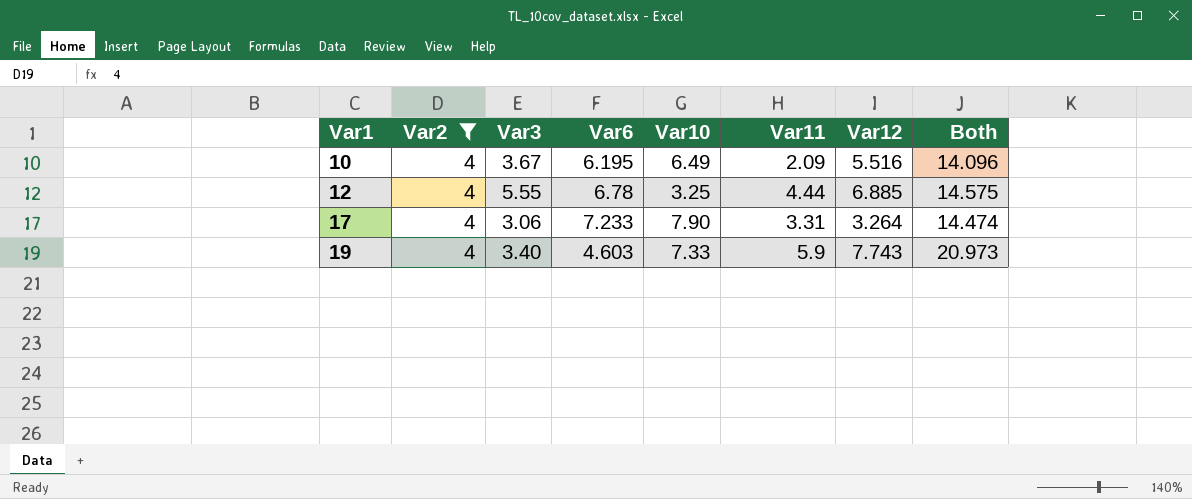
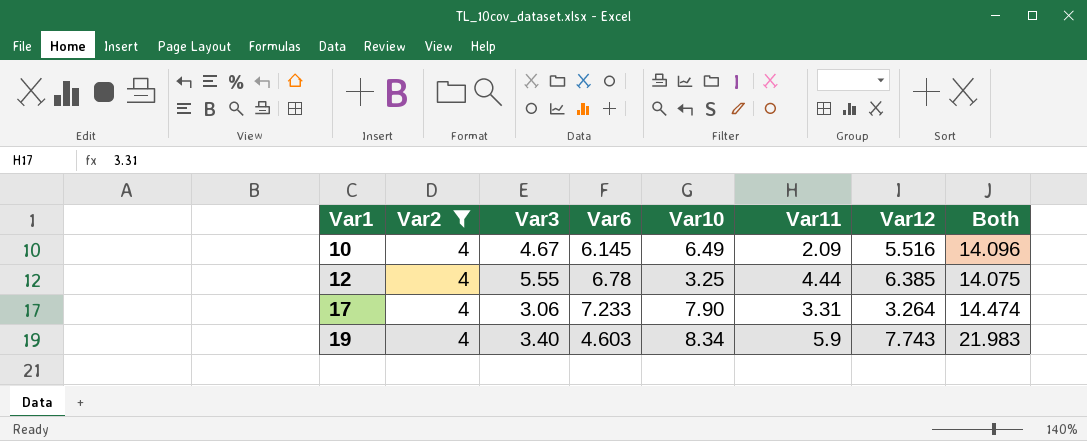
10 | Var3: 3.67 -> 4.67
10 | Var6: 6.195 -> 6.145
12 | Var12: 6.885 -> 6.385
12 | Both: 14.575 -> 14.075
19 | Var10: 7.33 -> 8.34
19 | Both: 20.973 -> 21.983

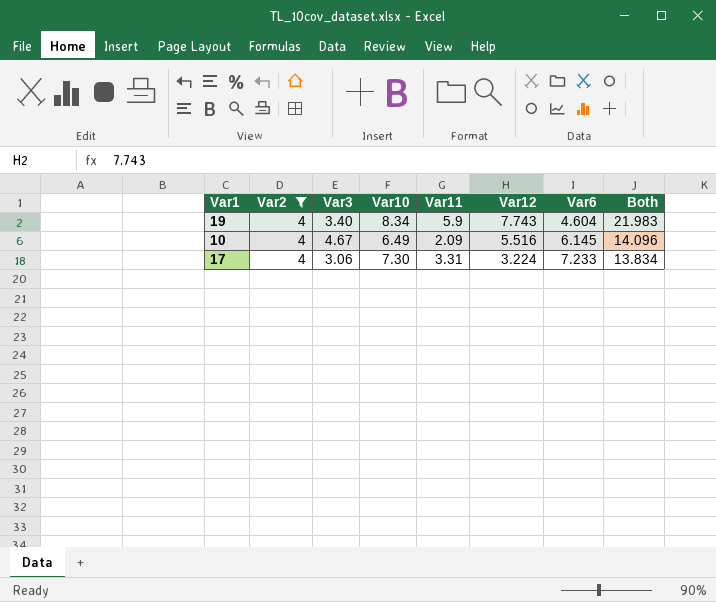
row order: Var1 ascending -> Var12 descending
column Var6 | position: 4 -> 7
row 12: 4 | 5.55 | 6.78 | 3.25 | 4.44 | 6.385 | 14.075 -> none
19 | Var6: 4.603 -> 4.604
17 | Var10: 7.90 -> 7.30
17 | Var12: 3.264 -> 3.224
17 | Both: 14.474 -> 13.834

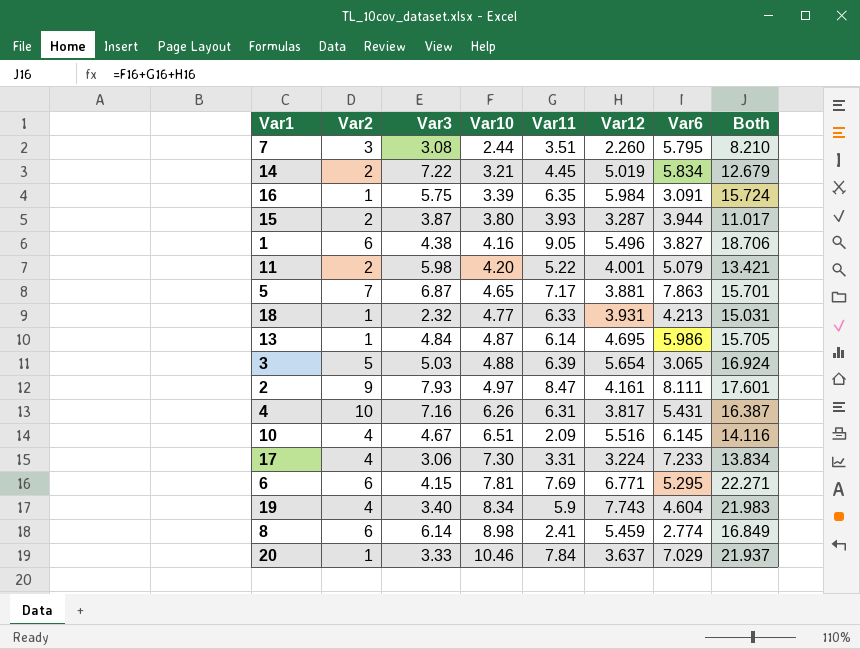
filter: Var2 = 4 -> none
row order: Var12 descending -> Var10 ascending
10 | Var10: 6.49 -> 6.51
10 | Both: 14.096 -> 14.116

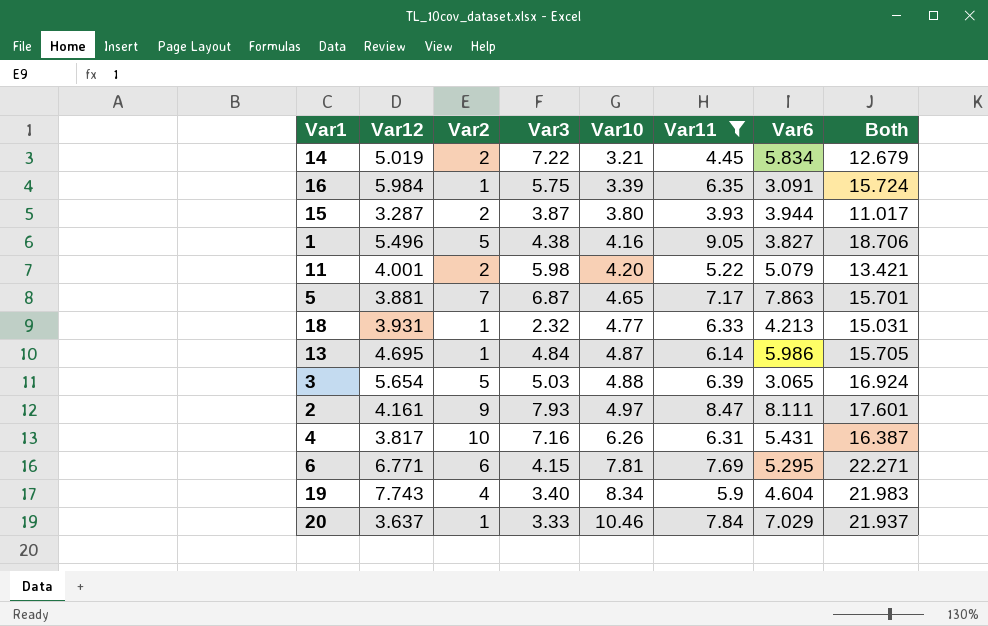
filter: none -> Var11 >= 3.93
column Var12 | position: 6 -> 2
1 | Var2: 6 -> 5

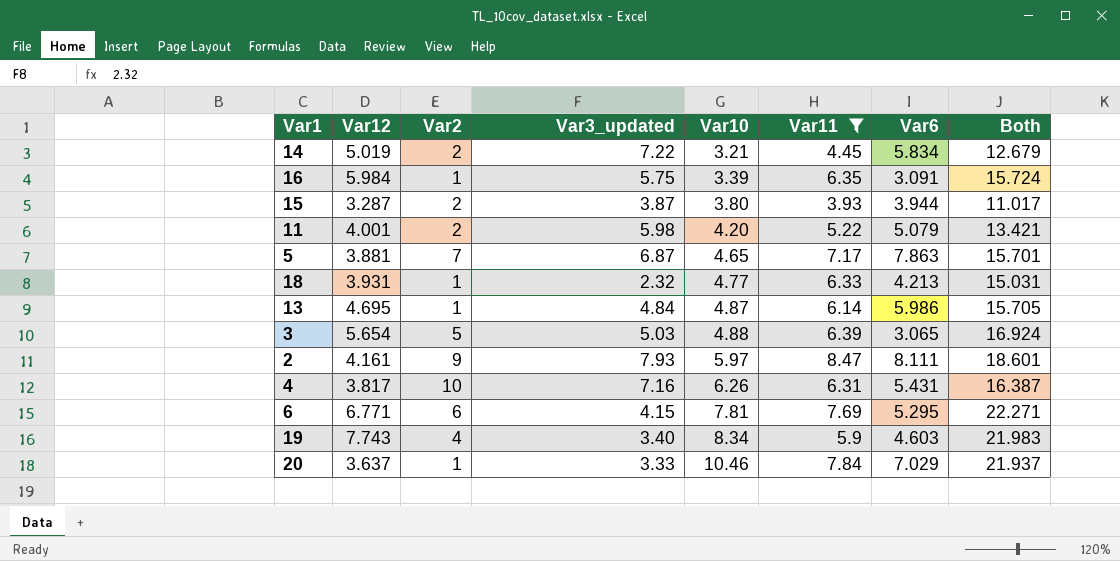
column name: Var3 -> Var3_updated
row 1: 5.496 | 5 | 4.38 | 4.16 | 9.05 | 3.827 | 18.706 -> none
2 | Var10: 4.97 -> 5.97
2 | Both: 17.601 -> 18.601
19 | Var6: 4.604 -> 4.603

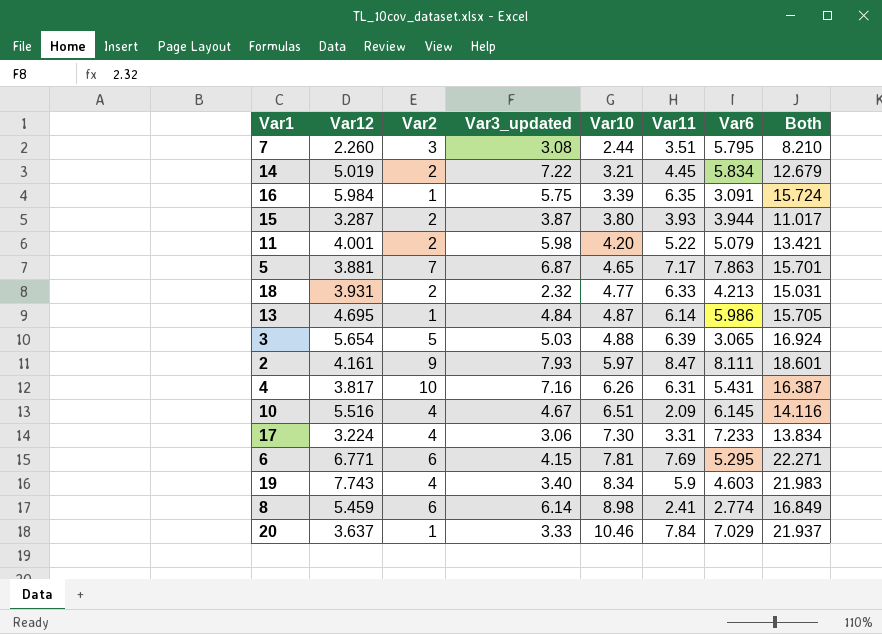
filter: Var11 >= 3.93 -> none
18 | Var2: 1 -> 2

